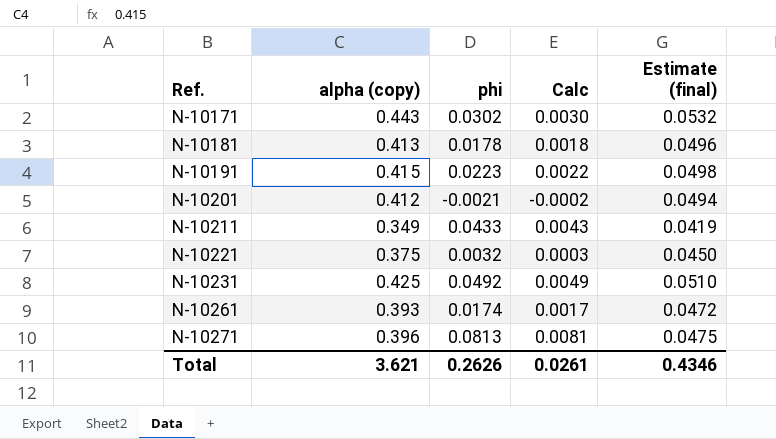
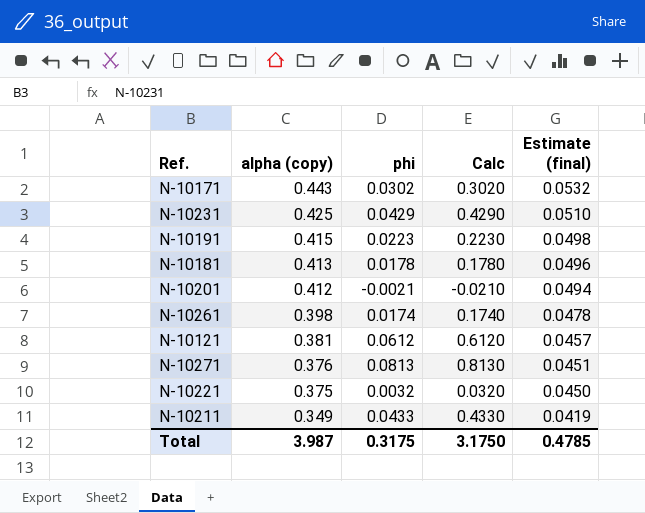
row order: Ref. ascending -> alpha (copy) descending
column Calc | formula: [phi] * 0.1 -> [phi] * 10
N-10231 | phi: 0.0492 -> 0.0429
N-10261 | alpha (copy): 0.393 -> 0.398
N-10261 | Estimate (final): 0.0472 -> 0.0478
row N-10121: none -> 0.381 | 0.0612 | 0.6120 | 0.0457
N-10271 | alpha (copy): 0.396 -> 0.376
N-10271 | Estimate (final): 0.0475 -> 0.0451
Total | alpha (copy): 3.621 -> 3.987
Total | phi: 0.2626 -> 0.3175
Total | Calc: 0.0261 -> 3.1750
Total | Estimate (final): 0.4346 -> 0.4785

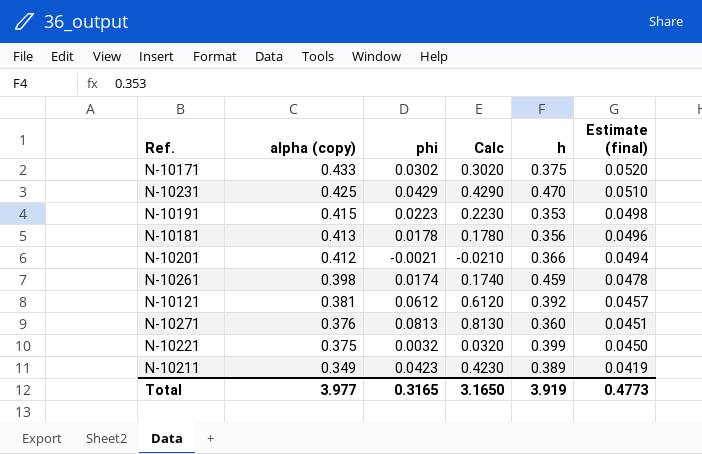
column h | position: none -> 5
N-10171 | alpha (copy): 0.443 -> 0.433
N-10171 | Estimate (final): 0.0532 -> 0.0520
N-10211 | phi: 0.0433 -> 0.0423
N-10211 | Calc: 0.4330 -> 0.4230
Total | alpha (copy): 3.987 -> 3.977
Total | phi: 0.3175 -> 0.3165
Total | Calc: 3.1750 -> 3.1650
Total | Estimate (final): 0.4785 -> 0.4773

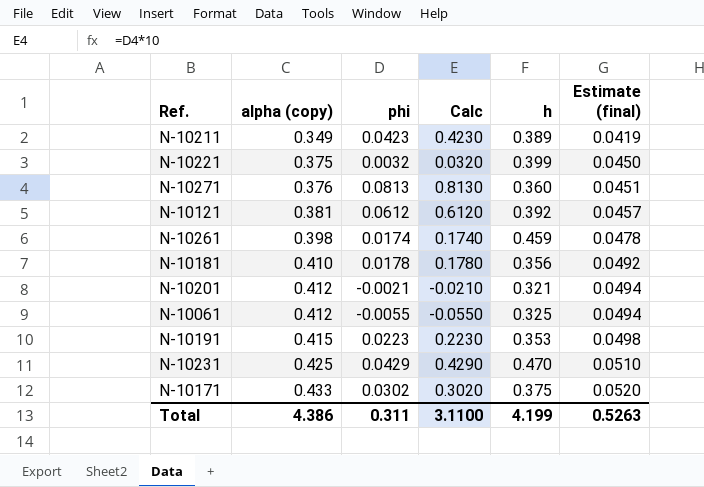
row order: alpha (copy) descending -> alpha (copy) ascending
N-10181 | alpha (copy): 0.413 -> 0.410
N-10181 | Estimate (final): 0.0496 -> 0.0492
N-10201 | h: 0.366 -> 0.321
row N-10061: none -> 0.412 | -0.0055 | -0.0550 | 0.325 | 0.0494
Total | alpha (copy): 3.977 -> 4.386
Total | phi: 0.3165 -> 0.311
Total | Calc: 3.1650 -> 3.1100
Total | h: 3.919 -> 4.199
Total | Estimate (final): 0.4773 -> 0.5263

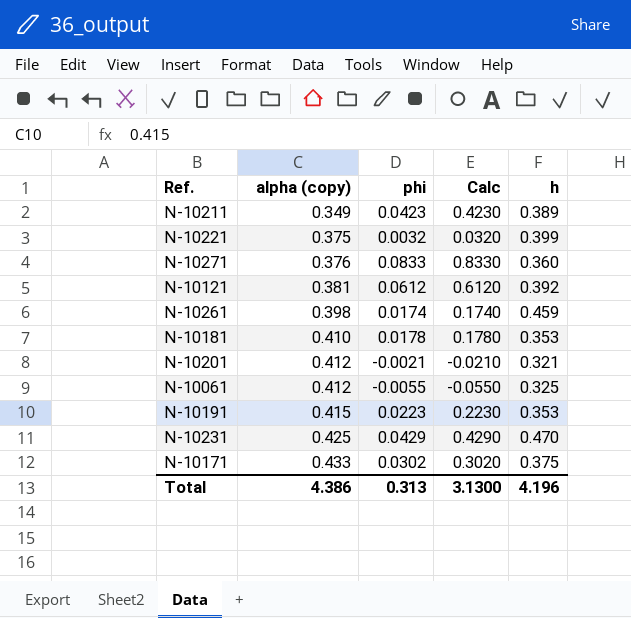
column Estimate (final) | formula: [alpha (copy)] * 0.12 -> none
N-10271 | phi: 0.0813 -> 0.0833
N-10271 | Calc: 0.8130 -> 0.8330
N-10181 | h: 0.356 -> 0.353
Total | phi: 0.311 -> 0.313
Total | Calc: 3.1100 -> 3.1300
Total | h: 4.199 -> 4.196

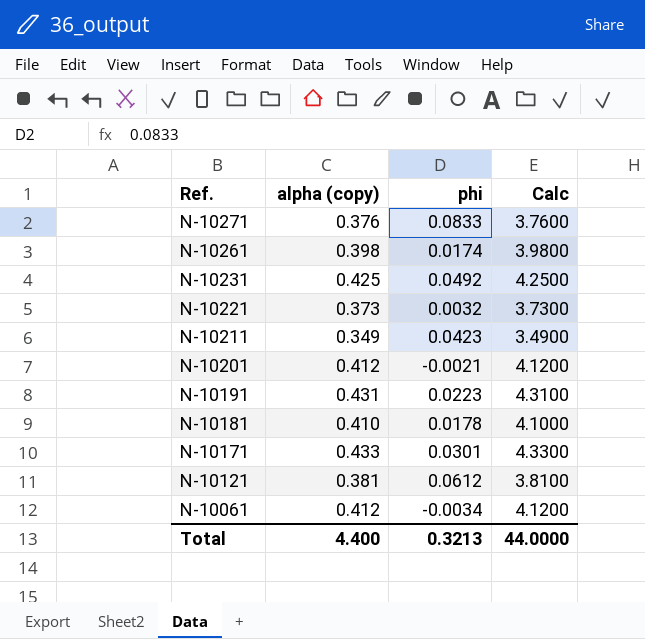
row order: alpha (copy) ascending -> Ref. descending
column h | position: 5 -> none
column Calc | formula: [phi] * 10 -> [alpha (copy)] * 10
N-10231 | phi: 0.0429 -> 0.0492
N-10221 | alpha (copy): 0.375 -> 0.373
N-10191 | alpha (copy): 0.415 -> 0.431
N-10171 | phi: 0.0302 -> 0.0301
N-10061 | phi: -0.0055 -> -0.0034
Total | alpha (copy): 4.386 -> 4.400
Total | phi: 0.313 -> 0.3213
Total | Calc: 3.1300 -> 44.0000

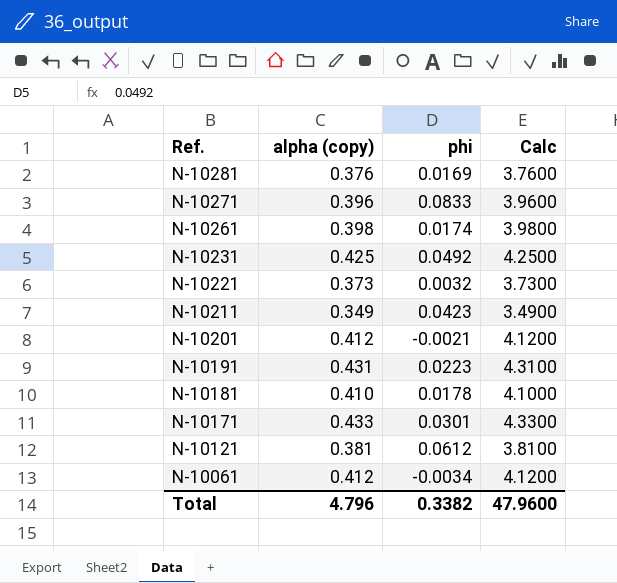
row N-10281: none -> 0.376 | 0.0169 | 3.7600
N-10271 | alpha (copy): 0.376 -> 0.396
N-10271 | Calc: 3.7600 -> 3.9600
Total | alpha (copy): 4.400 -> 4.796
Total | phi: 0.3213 -> 0.3382
Total | Calc: 44.0000 -> 47.9600

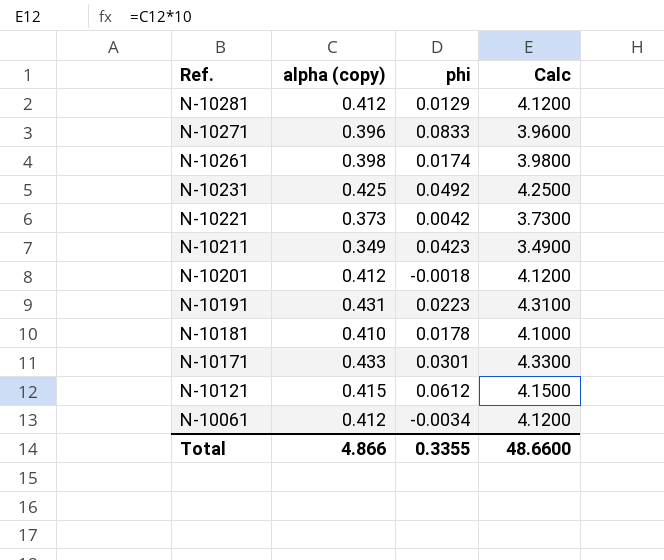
N-10281 | alpha (copy): 0.376 -> 0.412
N-10281 | phi: 0.0169 -> 0.0129
N-10281 | Calc: 3.7600 -> 4.1200
N-10221 | phi: 0.0032 -> 0.0042
N-10201 | phi: -0.0021 -> -0.0018
N-10121 | alpha (copy): 0.381 -> 0.415
N-10121 | Calc: 3.8100 -> 4.1500
Total | alpha (copy): 4.796 -> 4.866
Total | phi: 0.3382 -> 0.3355
Total | Calc: 47.9600 -> 48.6600

